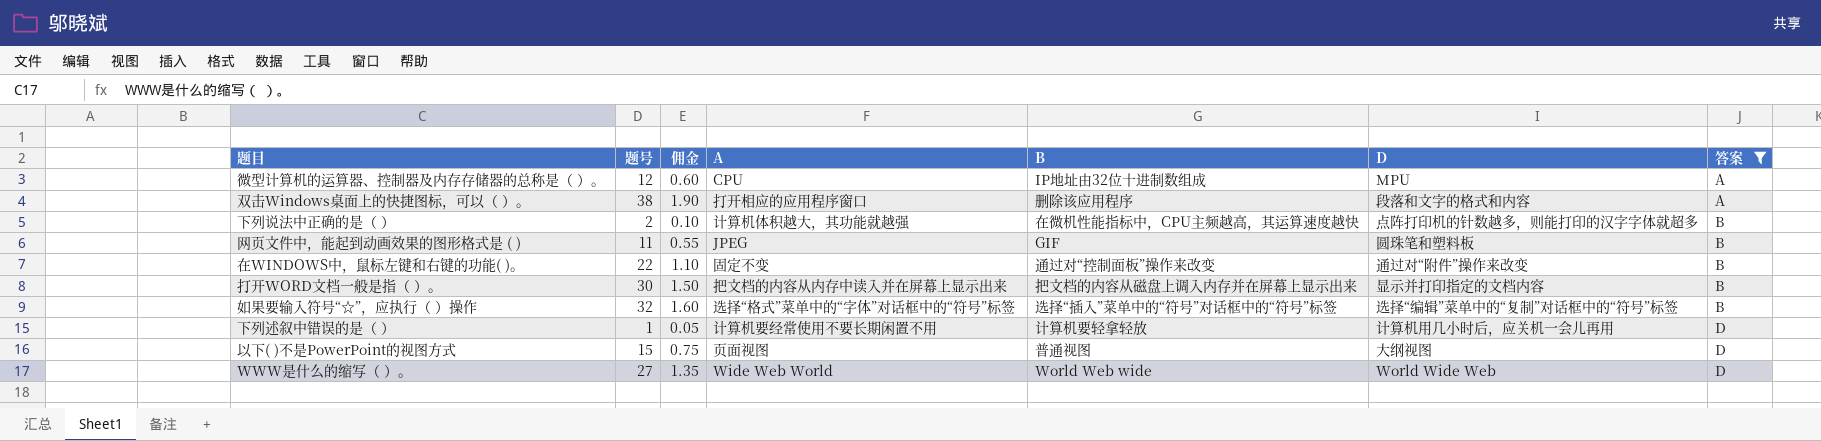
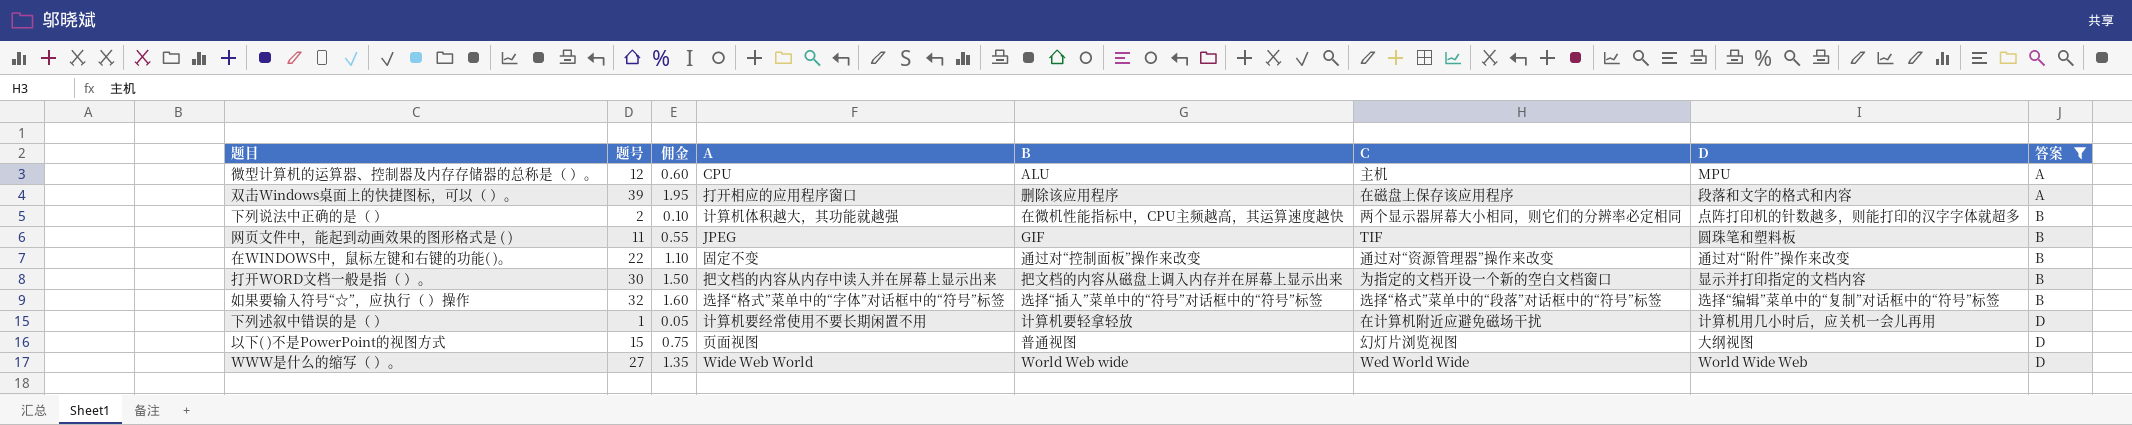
column C | position: none -> 6
微型计算机的运算器、控制器及内存存储器的总称是（ ）。 | B: IP地址由32位十进制数组成 -> ALU
双击Windows桌面上的快捷图标，可以（ ）。 | 题号: 38 -> 39
双击Windows桌面上的快捷图标，可以（ ）。 | 佣金: 1.90 -> 1.95

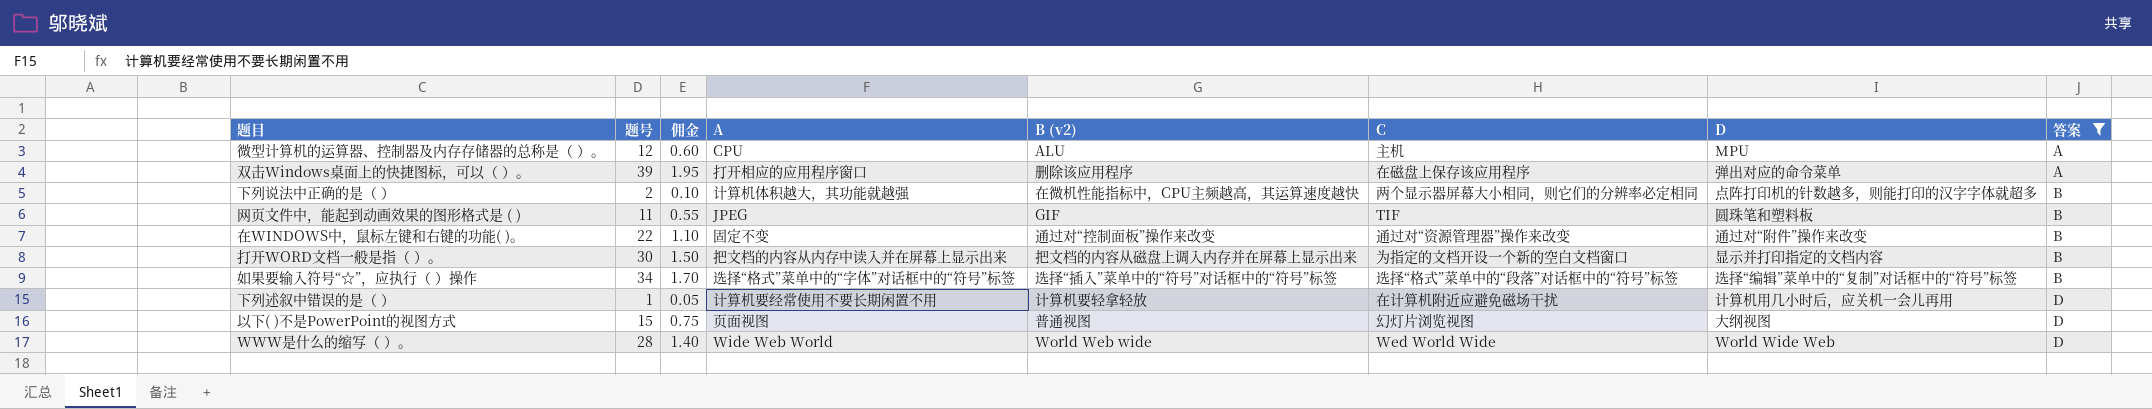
column name: B -> B (v2)
双击Windows桌面上的快捷图标，可以（ ）。 | D: 段落和文字的格式和内容 -> 弹出对应的命令菜单
如果要输入符号“☆”，应执行（ ）操作 | 题号: 32 -> 34
如果要输入符号“☆”，应执行（ ）操作 | 佣金: 1.60 -> 1.70
WWW是什么的缩写（ ）。 | 题号: 27 -> 28
WWW是什么的缩写（ ）。 | 佣金: 1.35 -> 1.40

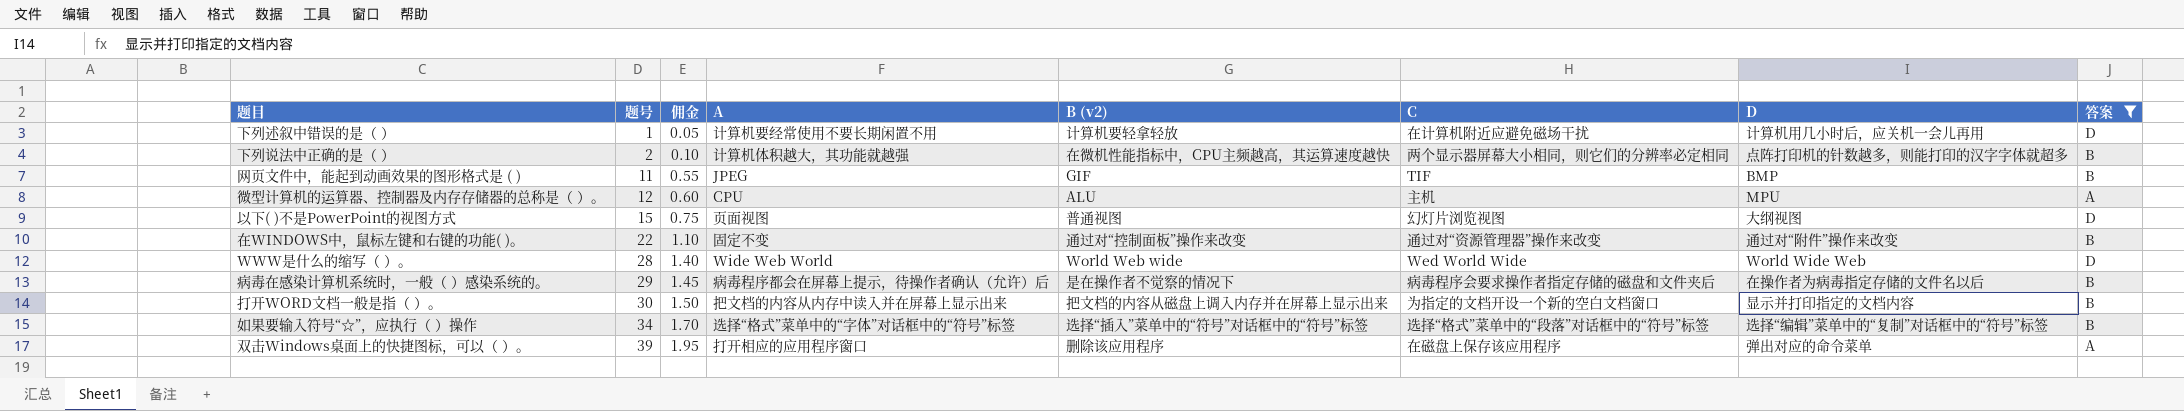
row order: 答案 ascending -> 题号 ascending
网页文件中，能起到动画效果的图形格式是 ( ) | D: 圆珠笔和塑料板 -> BMP
row 病毒在感染计算机系统时，一般（ ）感染系统的。: none -> 29 | 1.45 | 病毒程序都会在屏幕上提示，待操作者确认（允许）后 | 是在操作者不觉察的情况下 | 病毒程序会要求操作者指定存储的磁盘和文件夹后 | 在操作者为病毒指定存储的文件名以后 | B

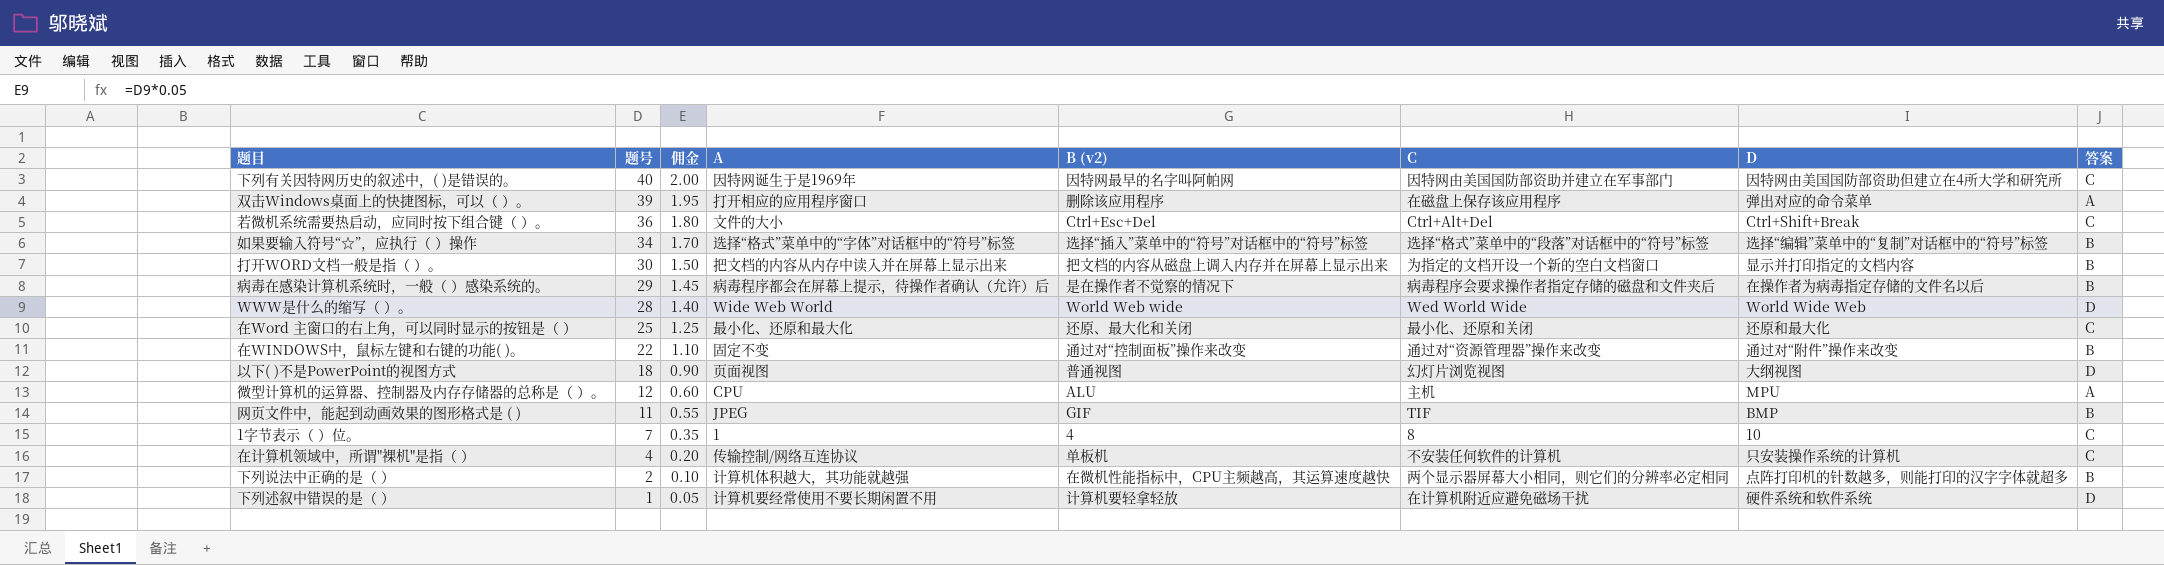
filter: 答案 != C -> none
row order: 题号 ascending -> 题号 descending
以下( )不是PowerPoint的视图方式 | 题号: 15 -> 18
以下( )不是PowerPoint的视图方式 | 佣金: 0.75 -> 0.90
下列述叙中错误的是（ ） | D: 计算机用几小时后，应关机一会儿再用 -> 硬件系统和软件系统

